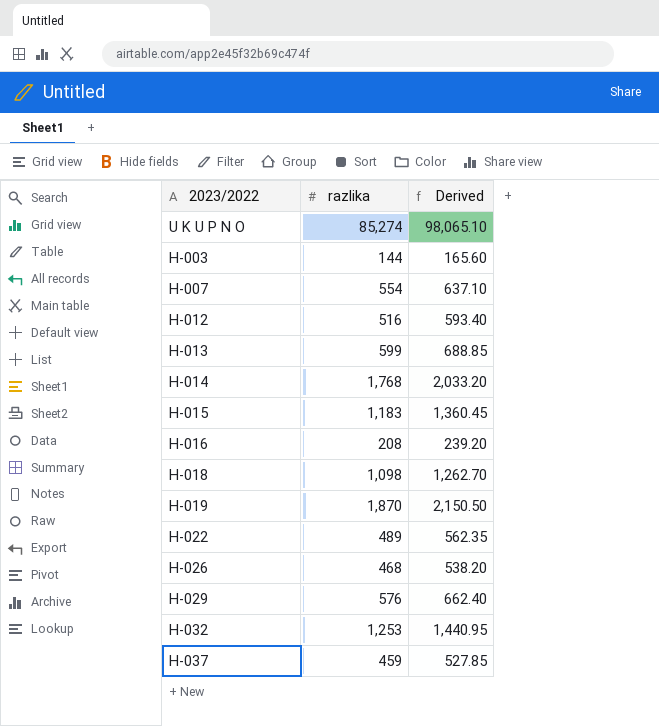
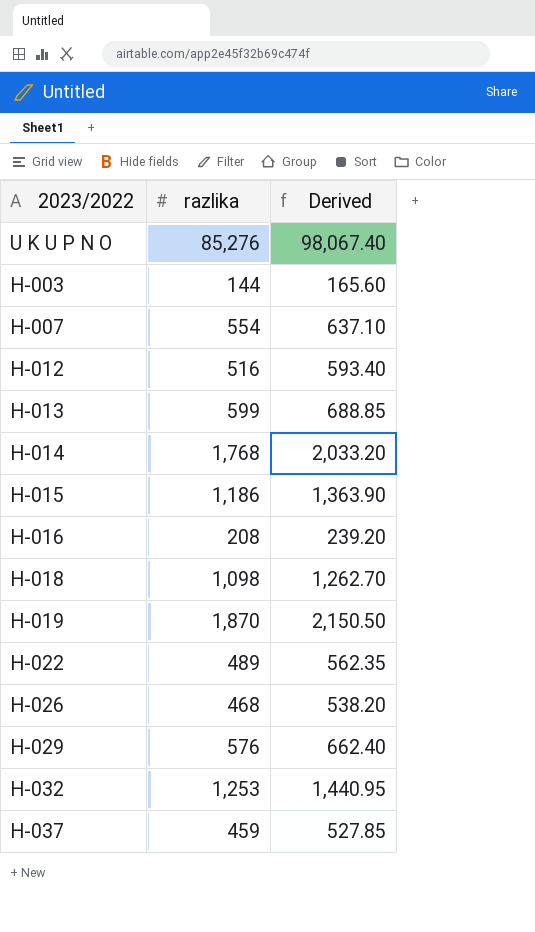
U K U P N O | razlika: 85,274 -> 85,276
U K U P N O | Derived: 98,065.10 -> 98,067.40
H-015 | razlika: 1,183 -> 1,186
H-015 | Derived: 1,360.45 -> 1,363.90

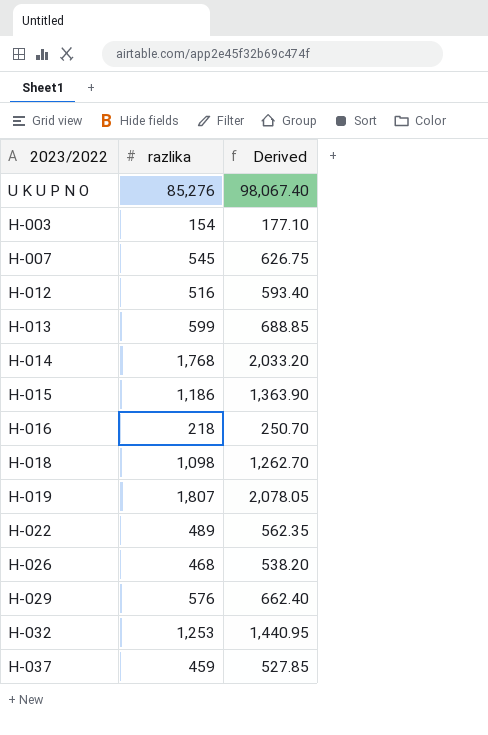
H-003 | razlika: 144 -> 154
H-003 | Derived: 165.60 -> 177.10
H-007 | razlika: 554 -> 545
H-007 | Derived: 637.10 -> 626.75
H-016 | razlika: 208 -> 218
H-016 | Derived: 239.20 -> 250.70
H-019 | razlika: 1,870 -> 1,807
H-019 | Derived: 2,150.50 -> 2,078.05

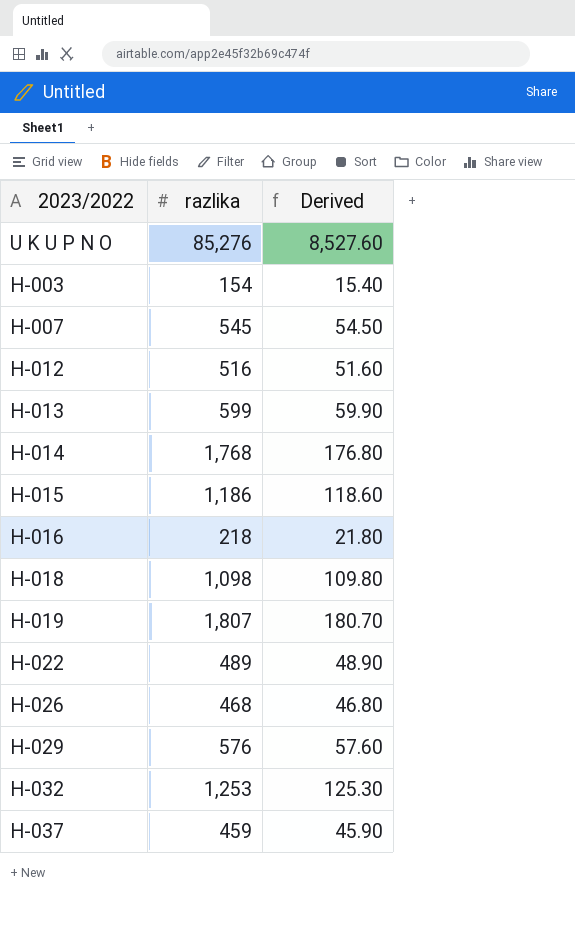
column Derived | formula: [razlika] * 1.15 -> [razlika] * 0.1

